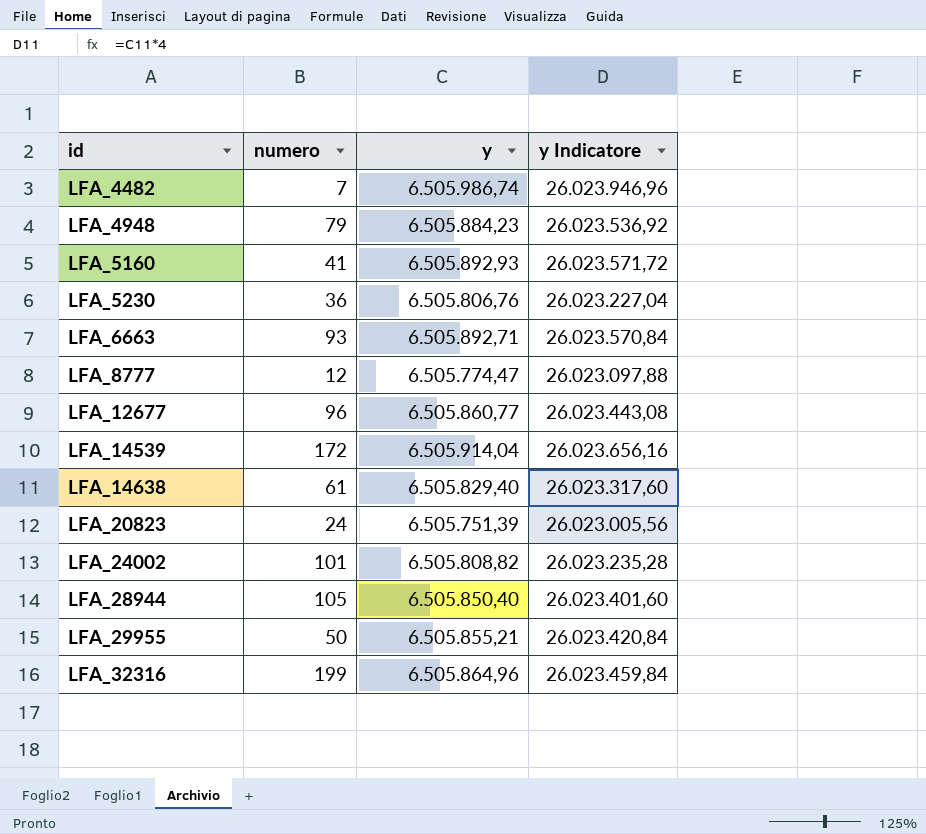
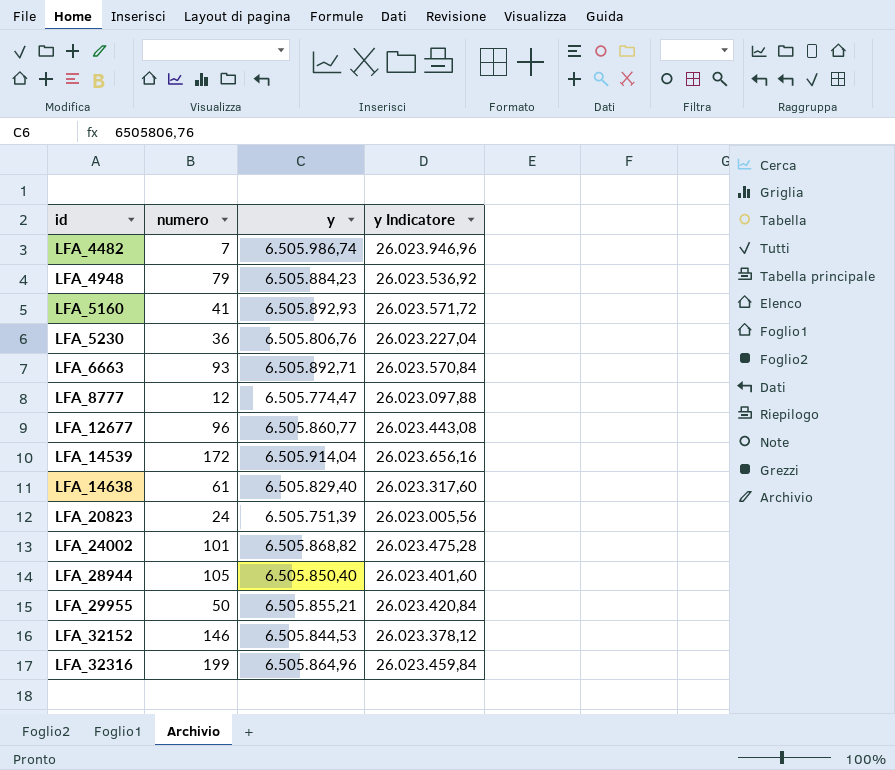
LFA_24002 | y: 6.505.808,82 -> 6.505.868,82
LFA_24002 | y Indicatore: 26.023.235,28 -> 26.023.475,28
row LFA_32152: none -> 146 | 6.505.844,53 | 26.023.378,12

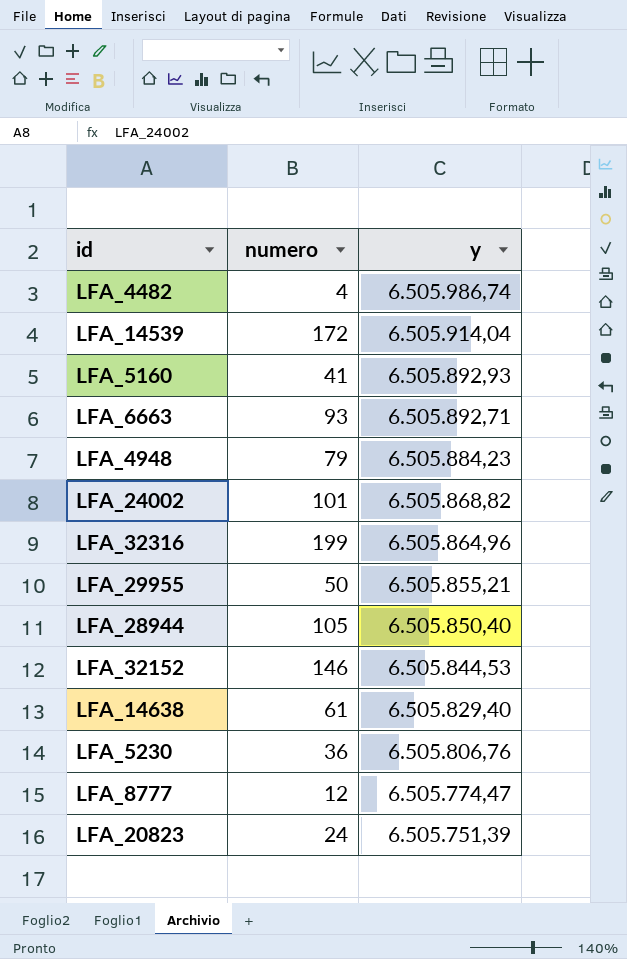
row order: id ascending -> y descending
column y Indicatore | formula: [y] * 4 -> none
row LFA_12677: 96 | 6.505.860,77 | 26.023.443,08 -> none
LFA_4482 | numero: 7 -> 4

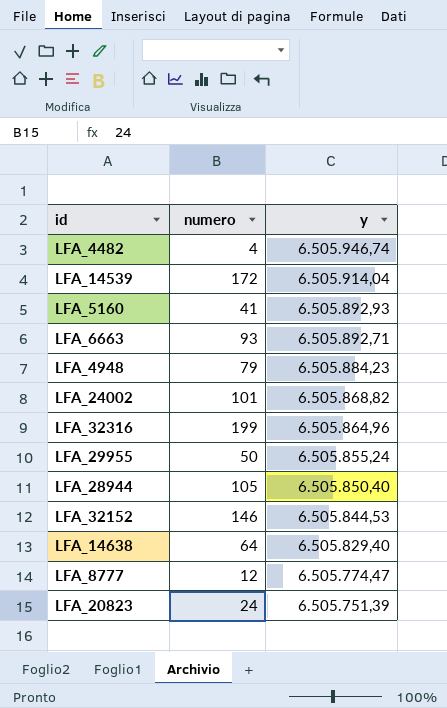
row LFA_5230: 36 | 6.505.806,76 -> none
LFA_4482 | y: 6.505.986,74 -> 6.505.946,74
LFA_29955 | y: 6.505.855,21 -> 6.505.855,24
LFA_14638 | numero: 61 -> 64

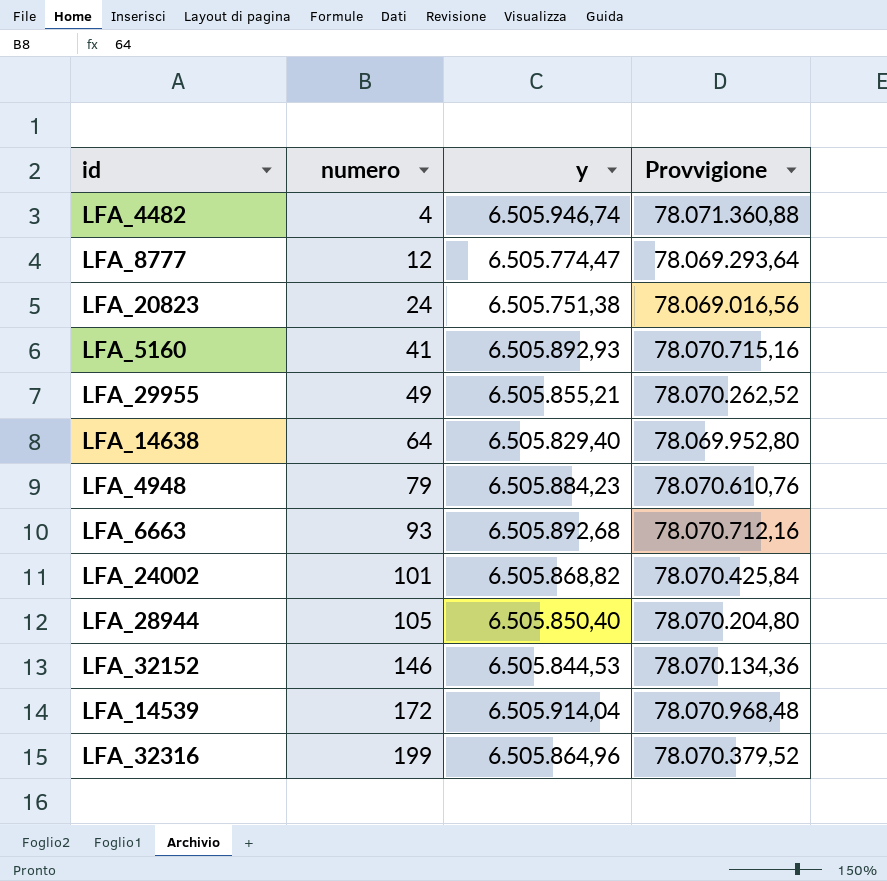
row order: y descending -> numero ascending
column Provvigione | formula: none -> [y] * 12
LFA_20823 | y: 6.505.751,39 -> 6.505.751,38
LFA_29955 | numero: 50 -> 49
LFA_29955 | y: 6.505.855,24 -> 6.505.855,21
LFA_6663 | y: 6.505.892,71 -> 6.505.892,68

